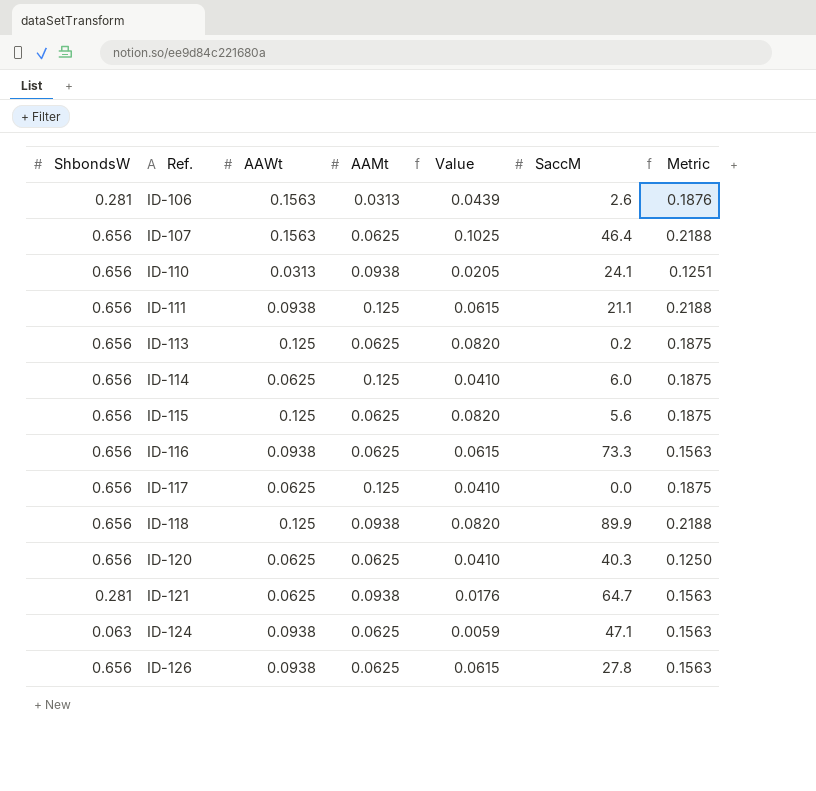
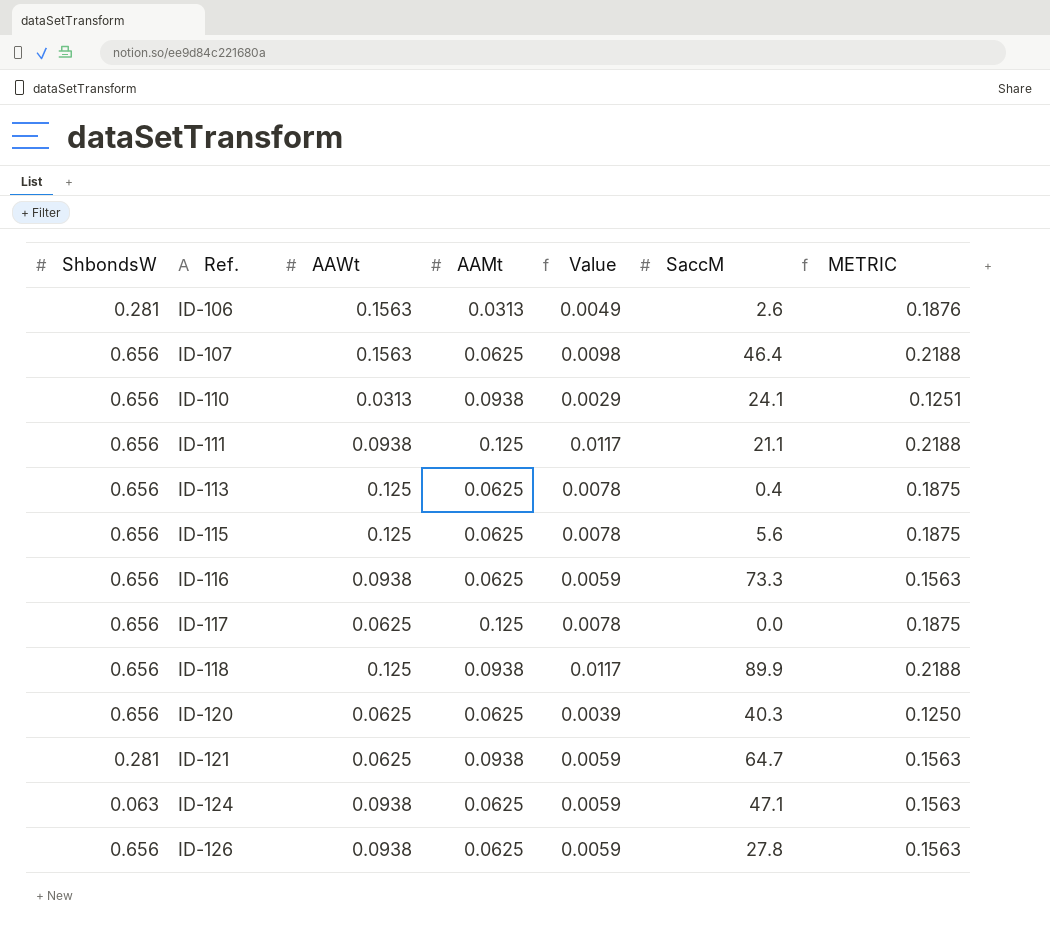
column Value | formula: [ShbondsW] * [AAWt] -> [AAWt] * [AAMt]
column name: Metric -> METRIC
row ID-114: 0.656 | 0.0625 | 0.125 | 0.0410 | 6.0 | 0.1875 -> none
ID-113 | SaccM: 0.2 -> 0.4

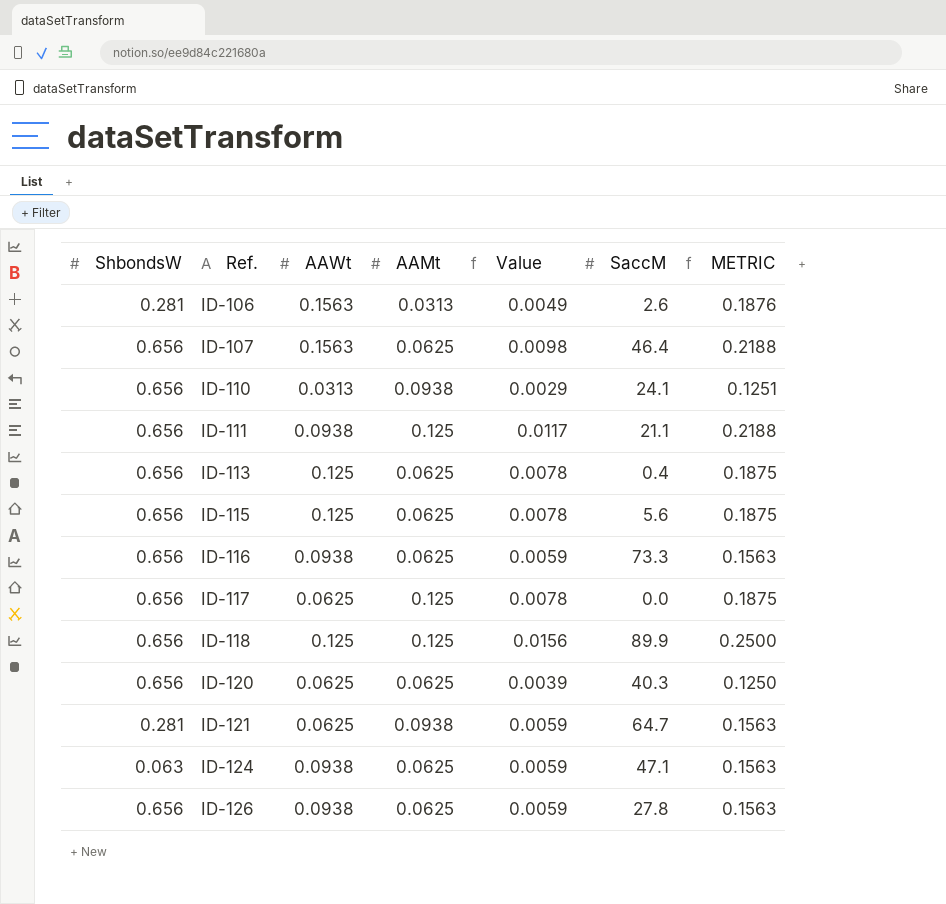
ID-118 | AAMt: 0.0938 -> 0.125
ID-118 | Value: 0.0117 -> 0.0156
ID-118 | METRIC: 0.2188 -> 0.2500

